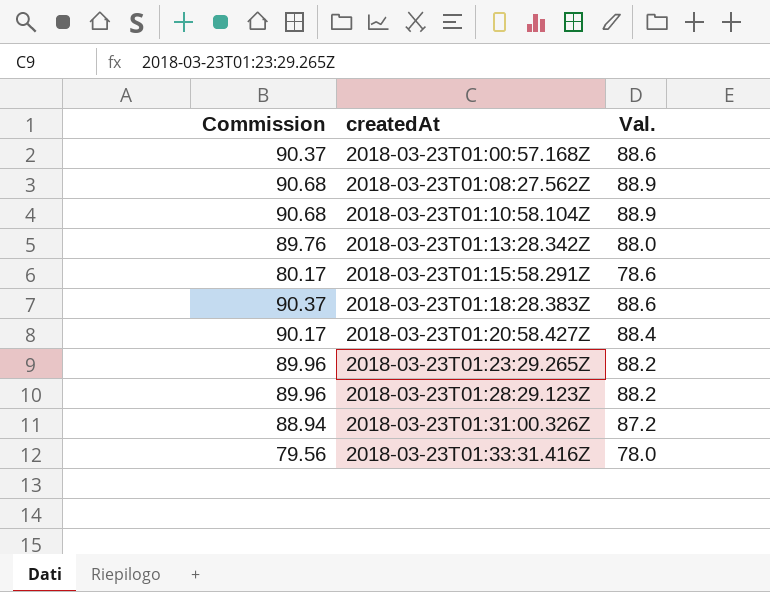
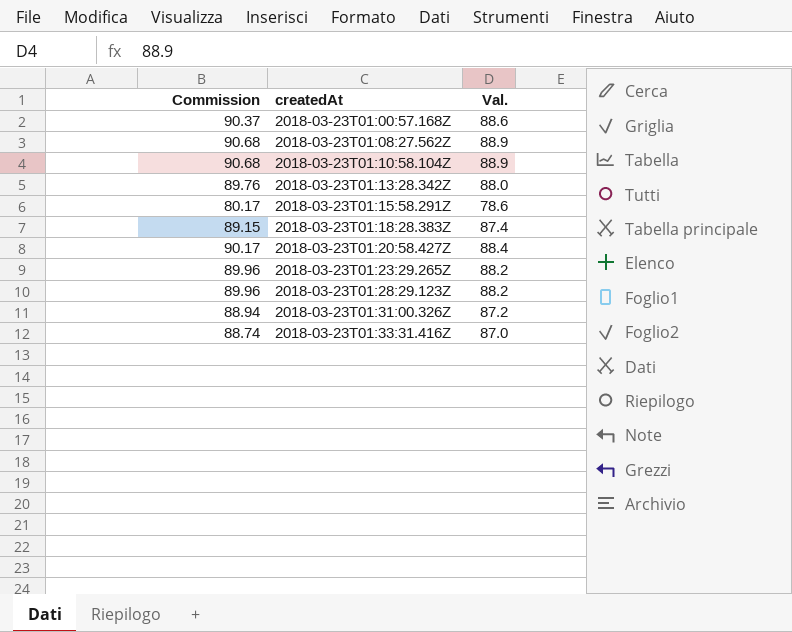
2018-03-23T01:18:28.383Z | Commission: 90.37 -> 89.15
2018-03-23T01:18:28.383Z | Val.: 88.6 -> 87.4
2018-03-23T01:33:31.416Z | Commission: 79.56 -> 88.74
2018-03-23T01:33:31.416Z | Val.: 78.0 -> 87.0

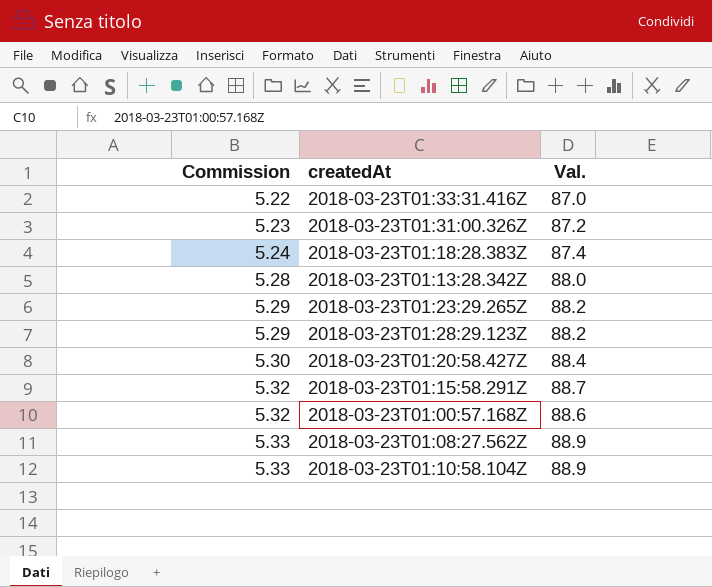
row order: createdAt ascending -> Commission ascending
column Commission | formula: [Val.] * 1.02 -> [Val.] * 0.06
2018-03-23T01:15:58.291Z | Val.: 78.6 -> 88.7

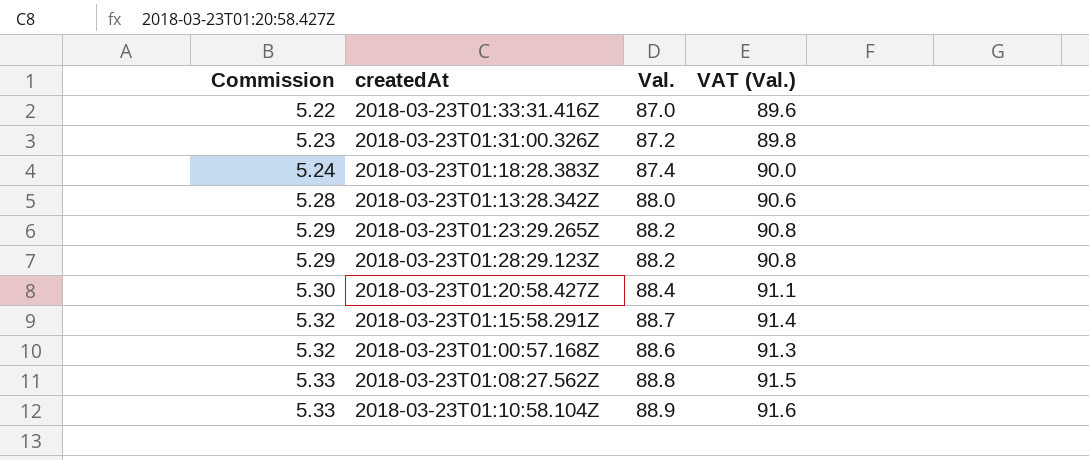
column VAT (Val.) | formula: none -> [Val.] * 1.03
2018-03-23T01:08:27.562Z | Val.: 88.9 -> 88.8

